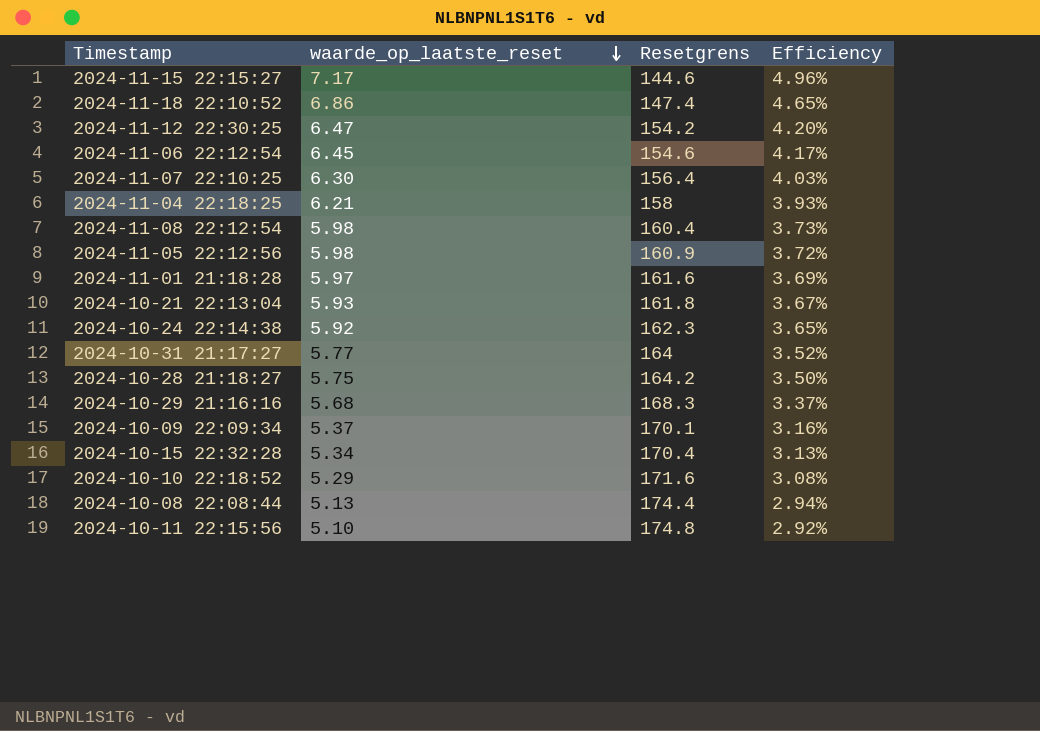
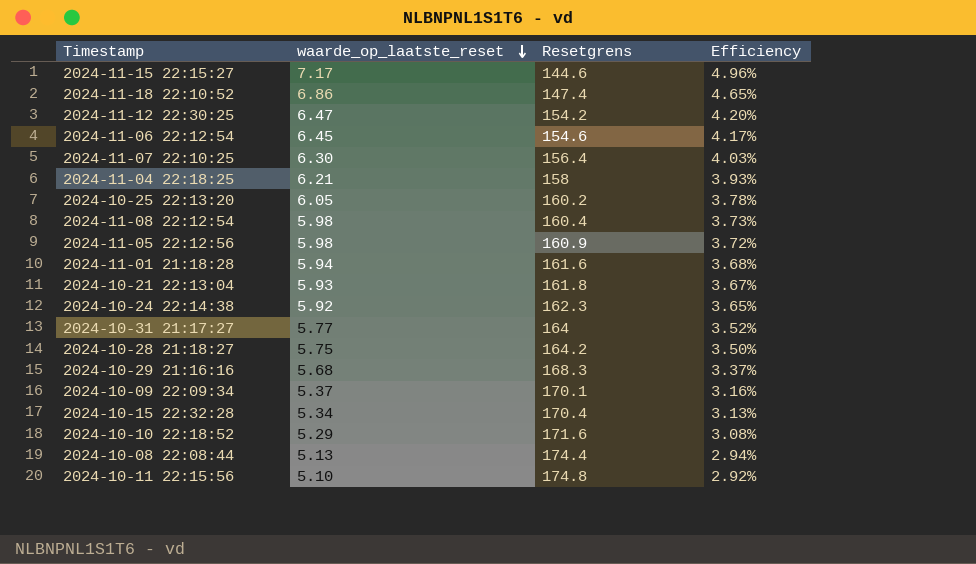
row 2024-10-25 22:13:20: none -> 6.05 | 160.2 | 3.78%
2024-11-01 21:18:28 | waarde_op_laatste_reset: 5.97 -> 5.94
2024-11-01 21:18:28 | Efficiency: 3.69% -> 3.68%

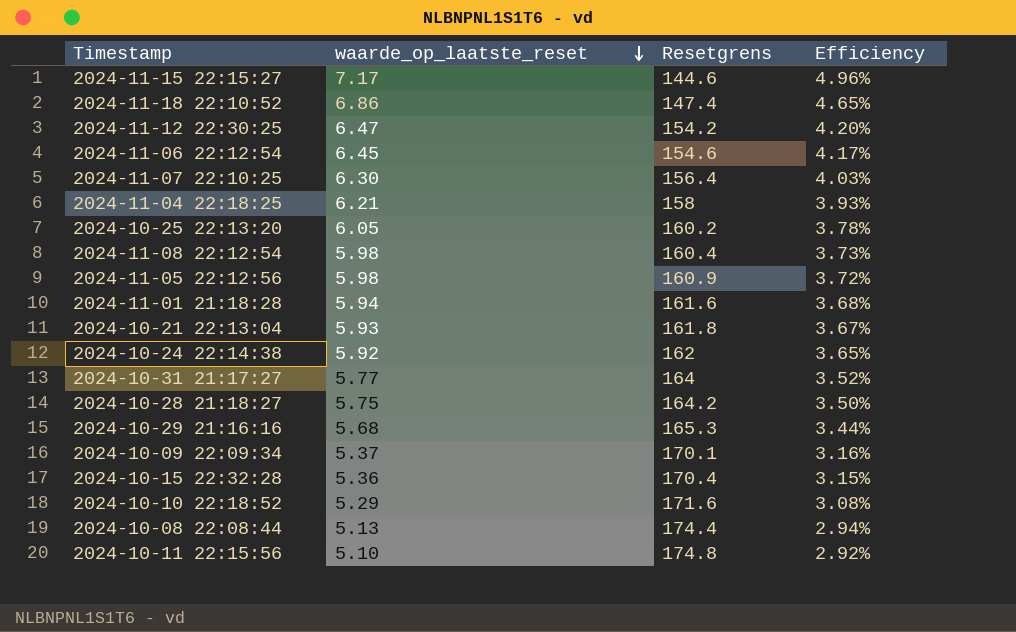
2024-10-24 22:14:38 | Resetgrens: 162.3 -> 162
2024-10-29 21:16:16 | Resetgrens: 168.3 -> 165.3
2024-10-29 21:16:16 | Efficiency: 3.37% -> 3.44%
2024-10-15 22:32:28 | waarde_op_laatste_reset: 5.34 -> 5.36
2024-10-15 22:32:28 | Efficiency: 3.13% -> 3.15%

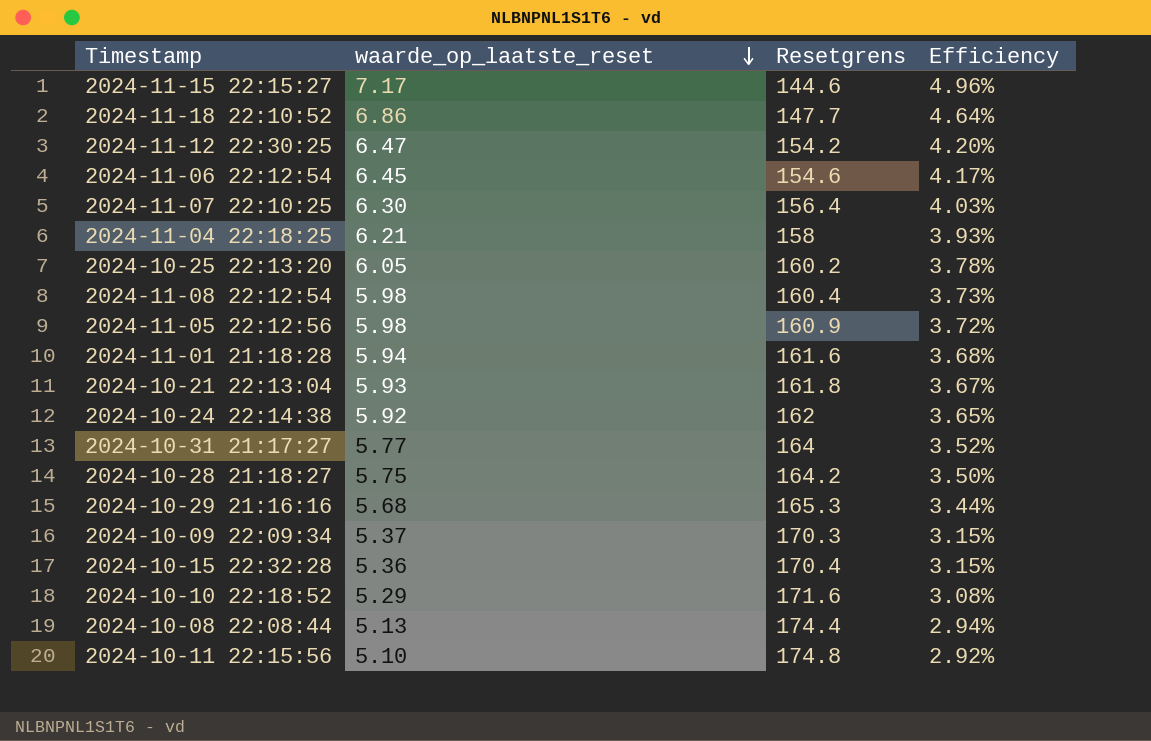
2024-11-18 22:10:52 | Resetgrens: 147.4 -> 147.7
2024-11-18 22:10:52 | Efficiency: 4.65% -> 4.64%
2024-10-09 22:09:34 | Resetgrens: 170.1 -> 170.3
2024-10-09 22:09:34 | Efficiency: 3.16% -> 3.15%

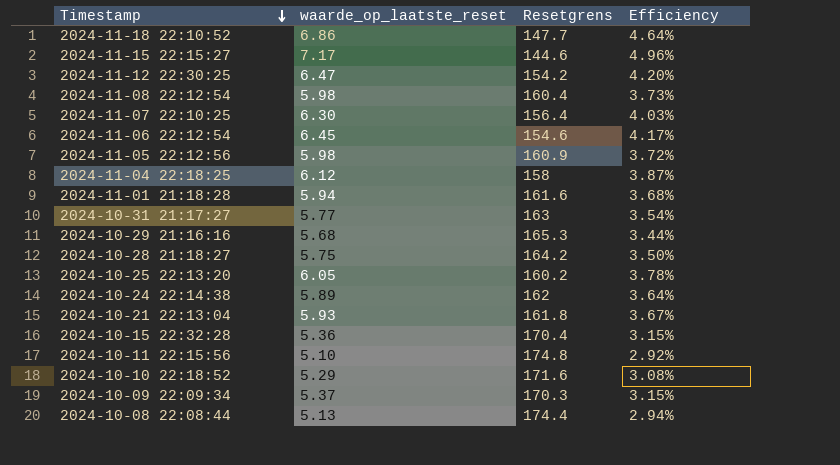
row order: waarde_op_laatste_reset descending -> Timestamp descending
2024-11-04 22:18:25 | waarde_op_laatste_reset: 6.21 -> 6.12
2024-11-04 22:18:25 | Efficiency: 3.93% -> 3.87%
2024-10-31 21:17:27 | Resetgrens: 164 -> 163
2024-10-31 21:17:27 | Efficiency: 3.52% -> 3.54%
2024-10-24 22:14:38 | waarde_op_laatste_reset: 5.92 -> 5.89
2024-10-24 22:14:38 | Efficiency: 3.65% -> 3.64%

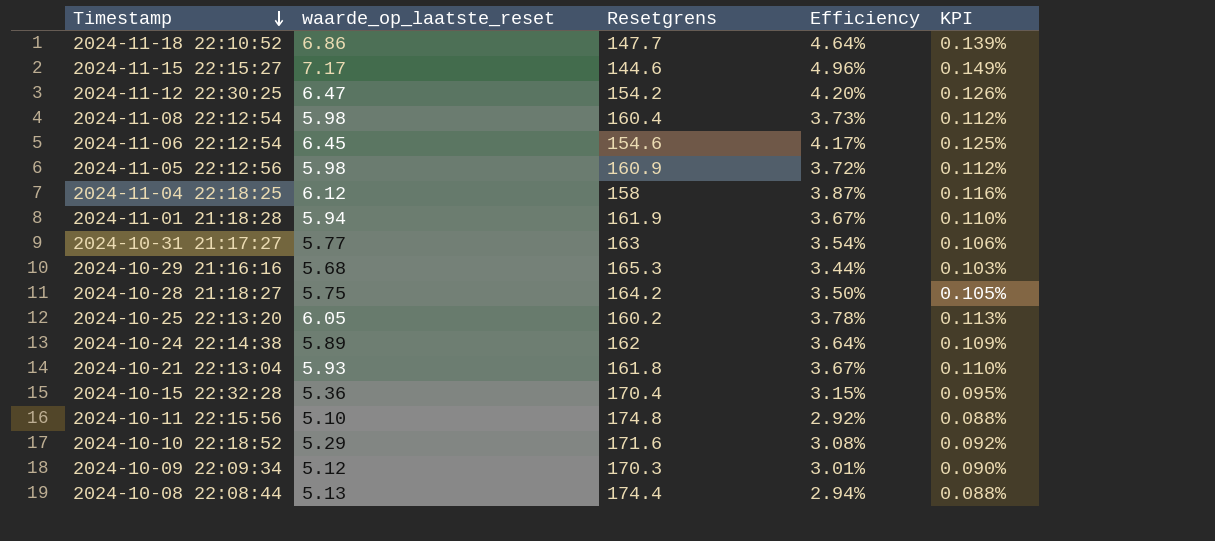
column KPI | formula: none -> [Efficiency] * 0.03
row 2024-11-07 22:10:25: 6.30 | 156.4 | 4.03% -> none
2024-11-01 21:18:28 | Resetgrens: 161.6 -> 161.9
2024-11-01 21:18:28 | Efficiency: 3.68% -> 3.67%
2024-10-09 22:09:34 | waarde_op_laatste_reset: 5.37 -> 5.12
2024-10-09 22:09:34 | Efficiency: 3.15% -> 3.01%

